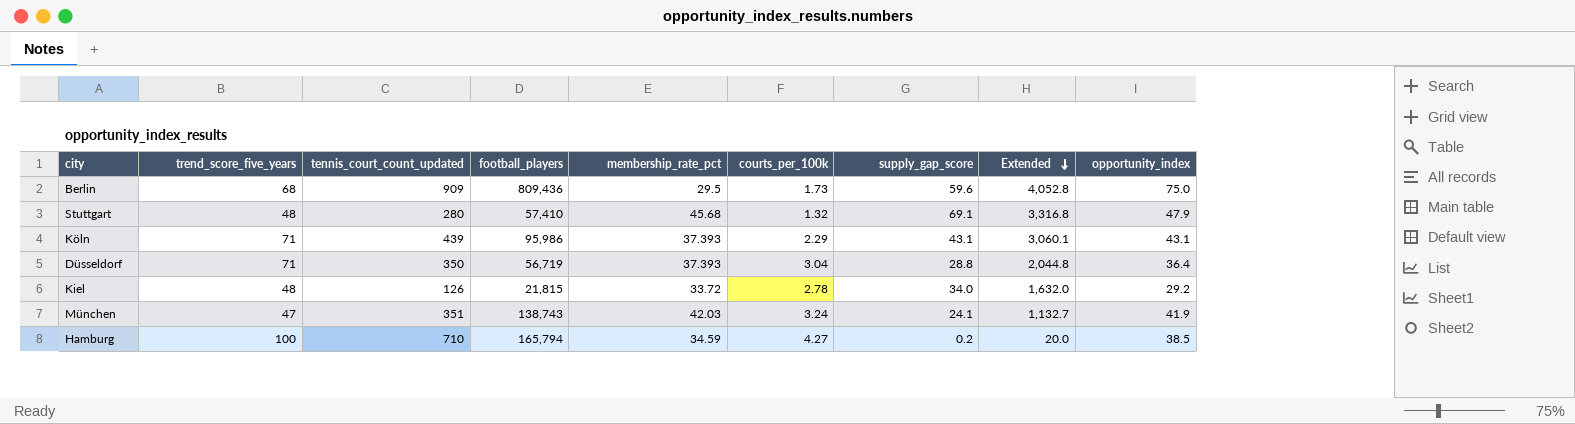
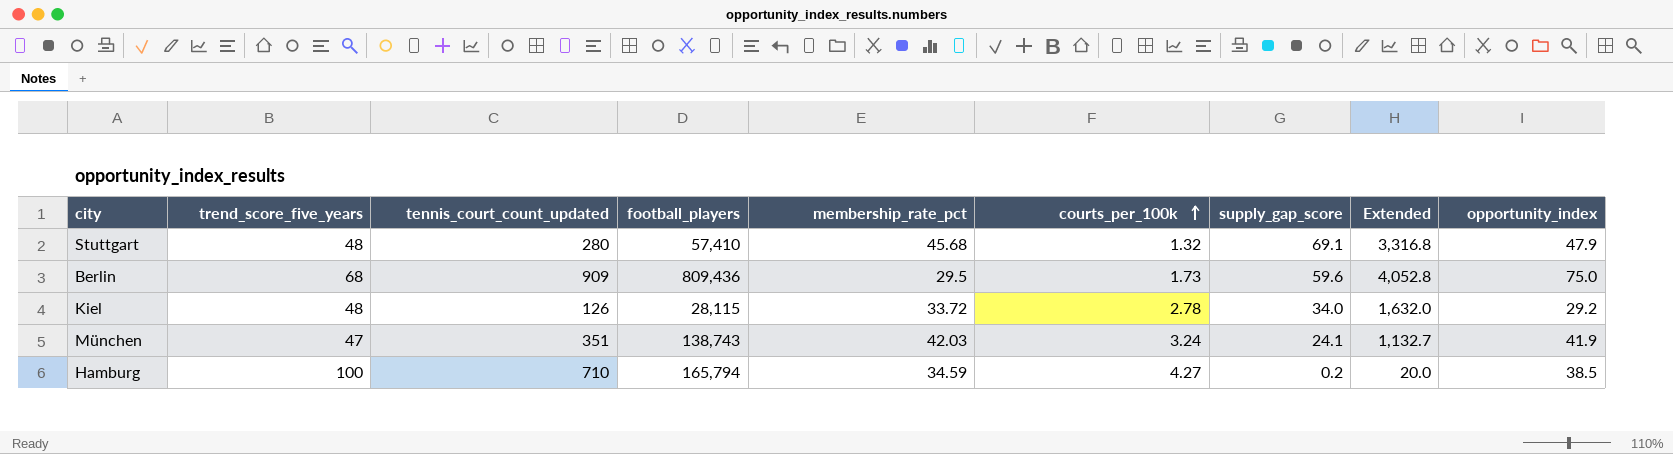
row order: Extended descending -> courts_per_100k ascending
row Köln: 71 | 439 | 95,986 | 37.393 | 2.29 | 43.1 | 3,060.1 | 43.1 -> none
row Düsseldorf: 71 | 350 | 56,719 | 37.393 | 3.04 | 28.8 | 2,044.8 | 36.4 -> none
Kiel | football_players: 21,815 -> 28,115

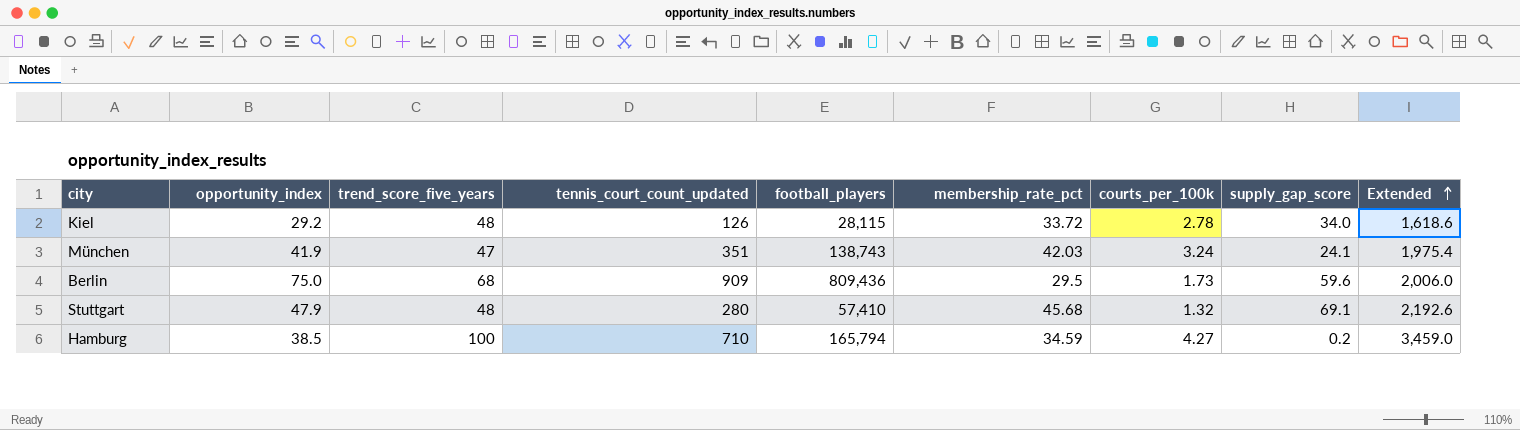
row order: courts_per_100k ascending -> Extended ascending
column opportunity_index | position: 9 -> 2
column Extended | formula: [trend_score_five_years] * [supply_gap_score] -> [trend_score_five_years] * [membership_rate_pct]

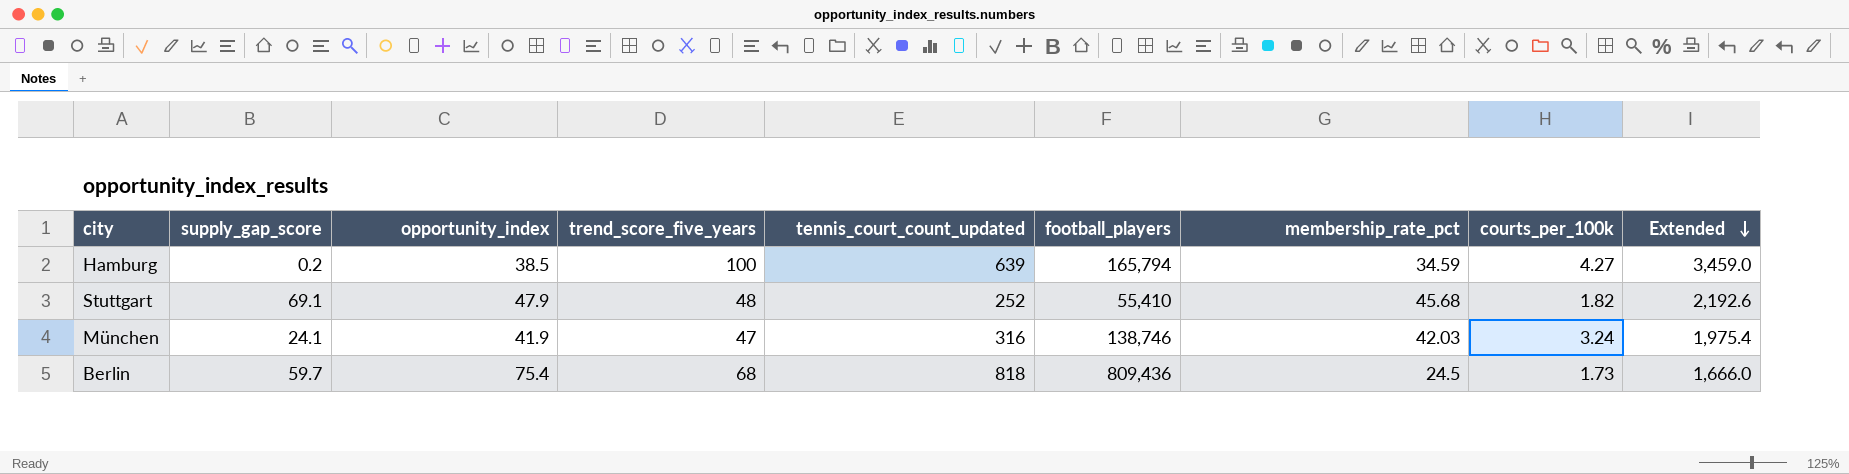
row order: Extended ascending -> Extended descending
column supply_gap_score | position: 8 -> 2
row Kiel: 29.2 | 48 | 126 | 28,115 | 33.72 | 2.78 | 34.0 | 1,618.6 -> none
Hamburg | tennis_court_count_updated: 710 -> 639
Stuttgart | tennis_court_count_updated: 280 -> 252
Stuttgart | football_players: 57,410 -> 55,410
Stuttgart | courts_per_100k: 1.32 -> 1.82
München | tennis_court_count_updated: 351 -> 316
München | football_players: 138,743 -> 138,746
Berlin | supply_gap_score: 59.6 -> 59.7
Berlin | opportunity_index: 75.0 -> 75.4
Berlin | tennis_court_count_updated: 909 -> 818
Berlin | membership_rate_pct: 29.5 -> 24.5
Berlin | Extended: 2,006.0 -> 1,666.0

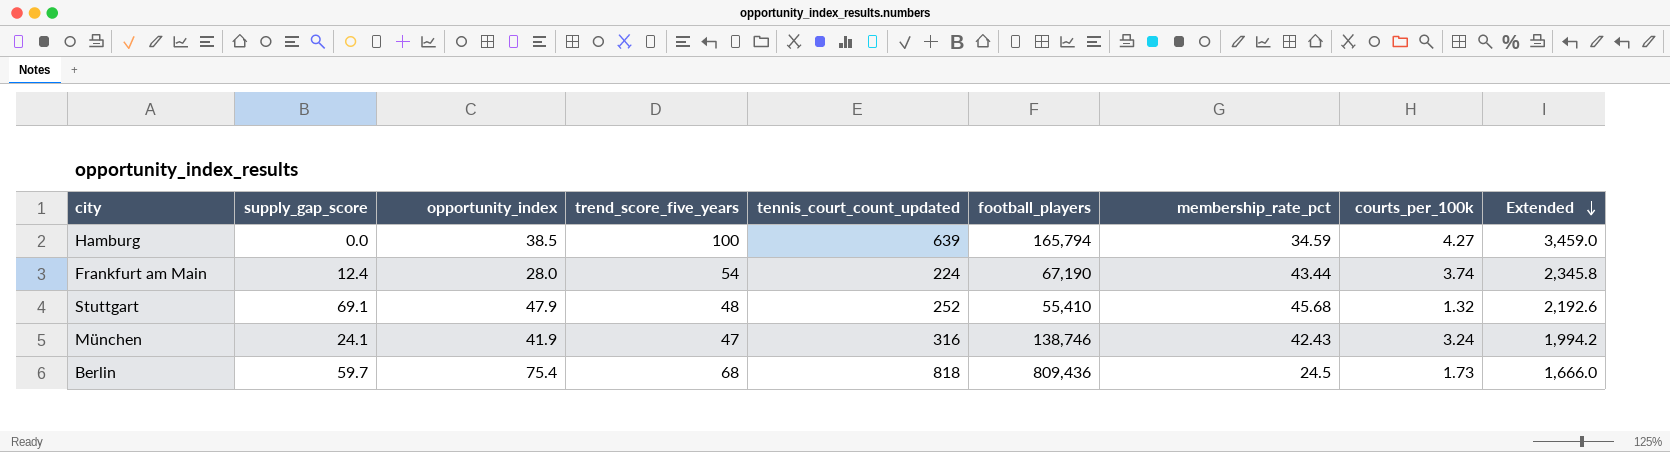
Hamburg | supply_gap_score: 0.2 -> 0.0
row Frankfurt am Main: none -> 12.4 | 28.0 | 54 | 224 | 67,190 | 43.44 | 3.74 | 2,345.8
Stuttgart | courts_per_100k: 1.82 -> 1.32
München | membership_rate_pct: 42.03 -> 42.43
München | Extended: 1,975.4 -> 1,994.2

